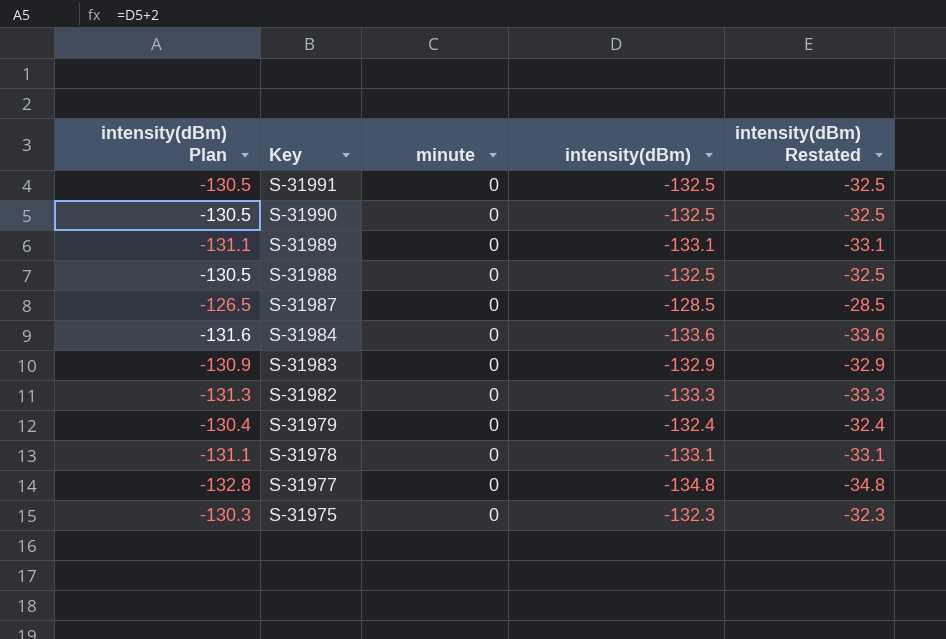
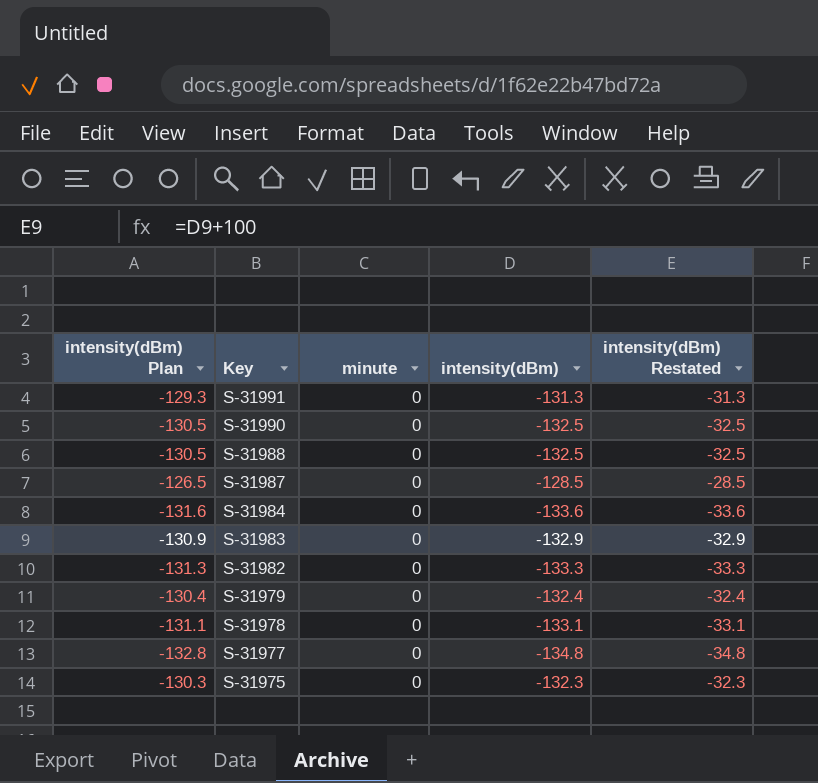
row S-31989: -131.1 | 0 | -133.1 | -33.1 -> none
S-31991 | intensity(dBm) Plan: -130.5 -> -129.3
S-31991 | intensity(dBm): -132.5 -> -131.3
S-31991 | intensity(dBm) Restated: -32.5 -> -31.3

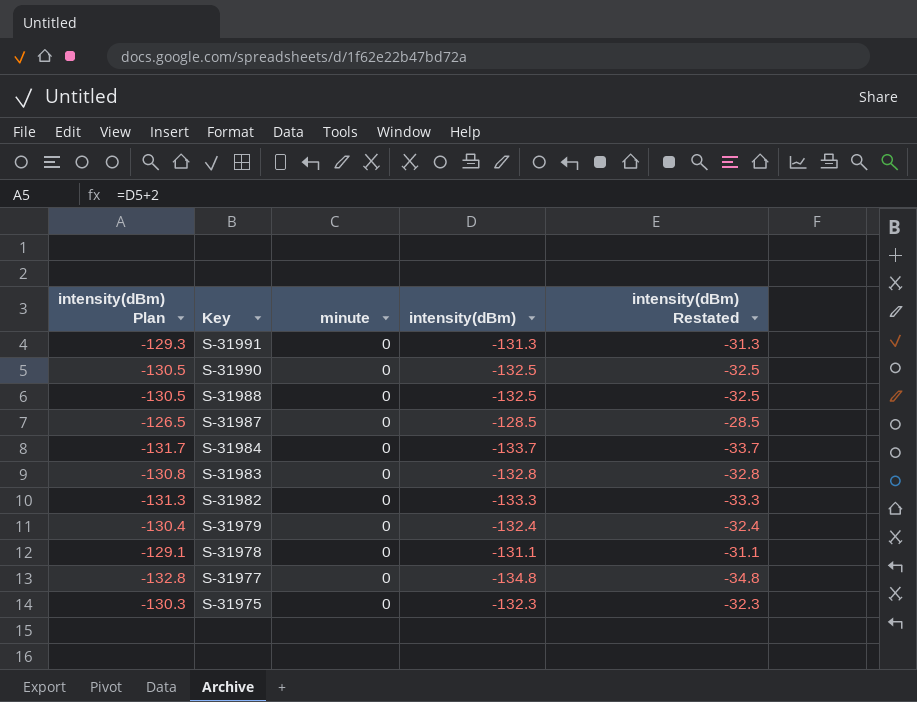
S-31984 | intensity(dBm) Plan: -131.6 -> -131.7
S-31984 | intensity(dBm): -133.6 -> -133.7
S-31984 | intensity(dBm) Restated: -33.6 -> -33.7
S-31983 | intensity(dBm) Plan: -130.9 -> -130.8
S-31983 | intensity(dBm): -132.9 -> -132.8
S-31983 | intensity(dBm) Restated: -32.9 -> -32.8
S-31978 | intensity(dBm) Plan: -131.1 -> -129.1
S-31978 | intensity(dBm): -133.1 -> -131.1
S-31978 | intensity(dBm) Restated: -33.1 -> -31.1

